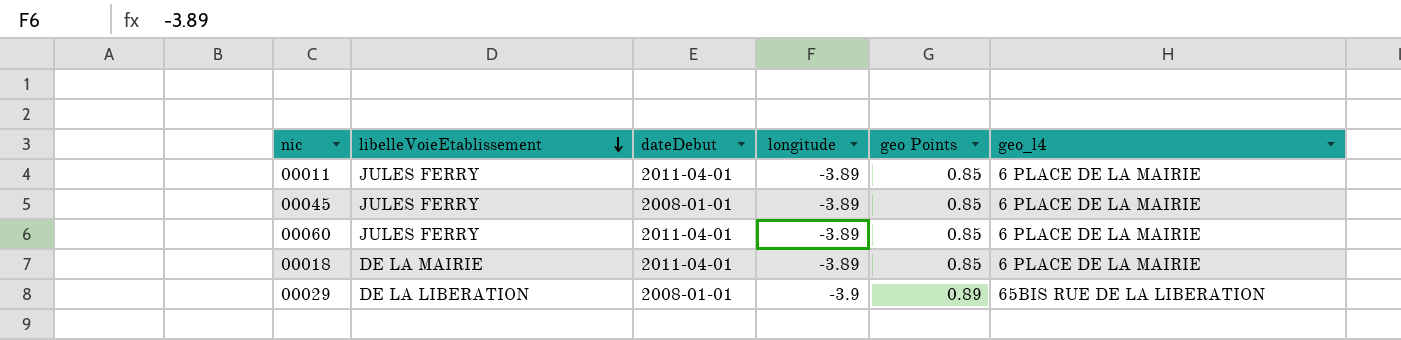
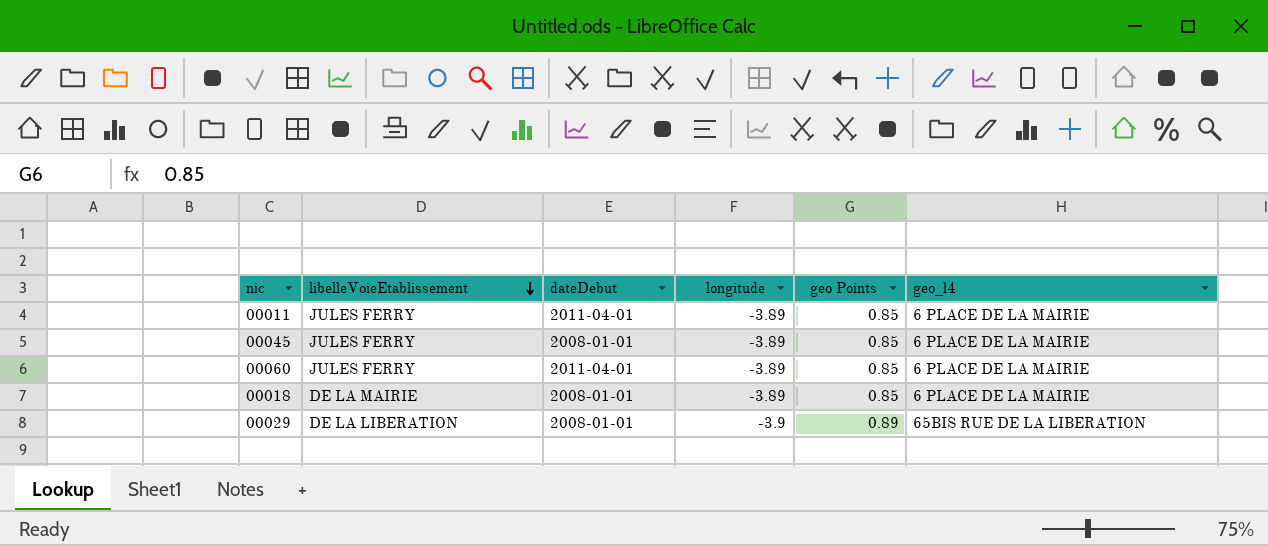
00018 | dateDebut: 2011-04-01 -> 2008-01-01

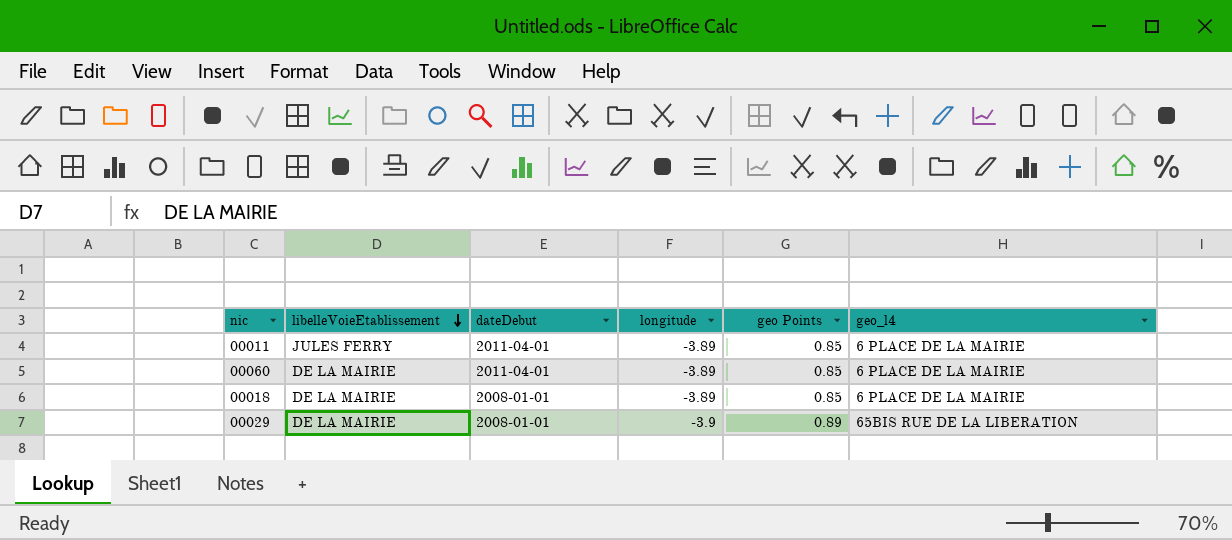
row 00045: JULES FERRY | 2008-01-01 | -3.89 | 0.85 | 6 PLACE DE LA MAIRIE -> none
00060 | libelleVoieEtablissement: JULES FERRY -> DE LA MAIRIE
00029 | libelleVoieEtablissement: DE LA LIBERATION -> DE LA MAIRIE

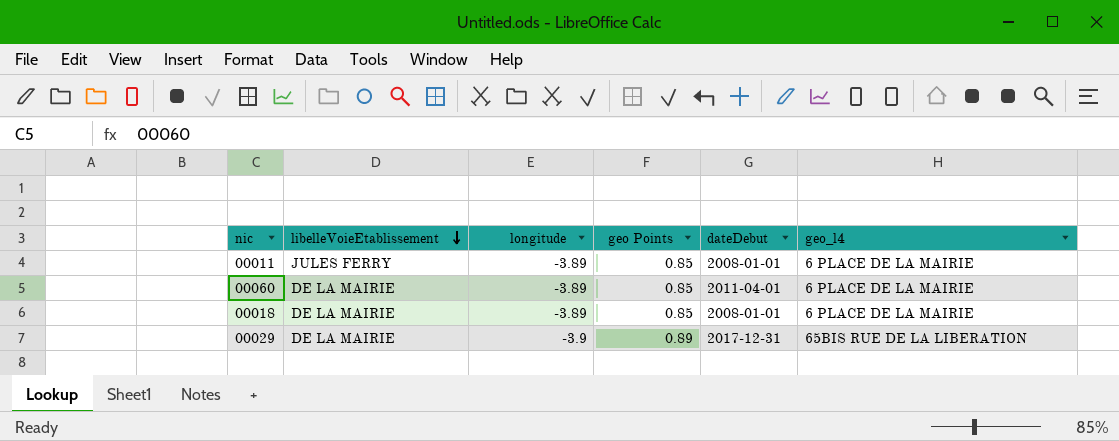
column dateDebut | position: 3 -> 5
00011 | dateDebut: 2011-04-01 -> 2008-01-01
00029 | dateDebut: 2008-01-01 -> 2017-12-31

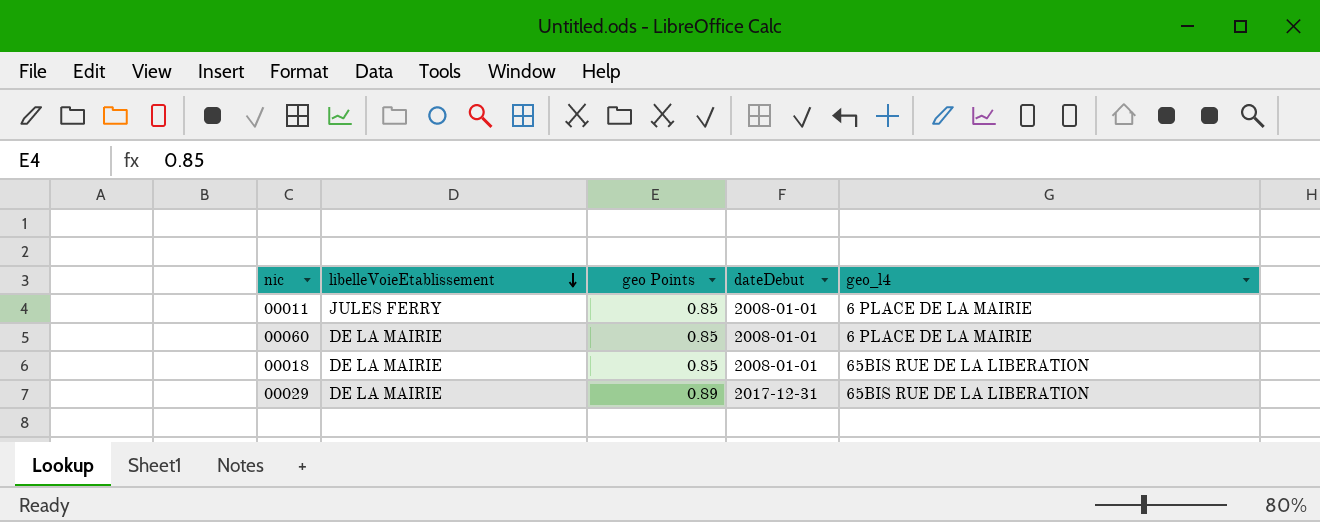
column longitude | position: 3 -> none
00060 | dateDebut: 2011-04-01 -> 2008-01-01
00018 | geo_l4: 6 PLACE DE LA MAIRIE -> 65BIS RUE DE LA LIBERATION

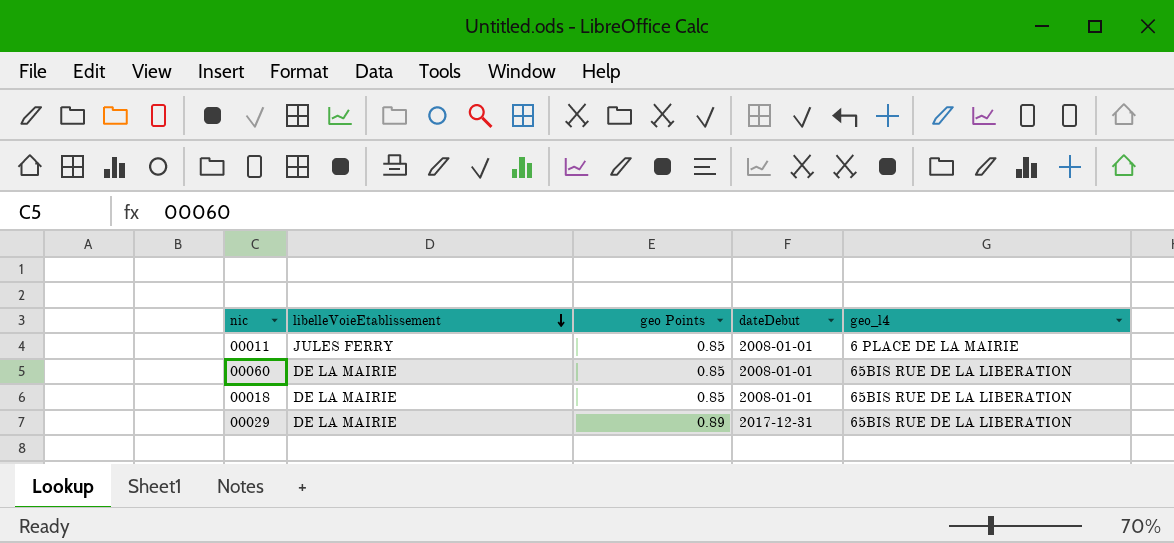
00060 | geo_l4: 6 PLACE DE LA MAIRIE -> 65BIS RUE DE LA LIBERATION

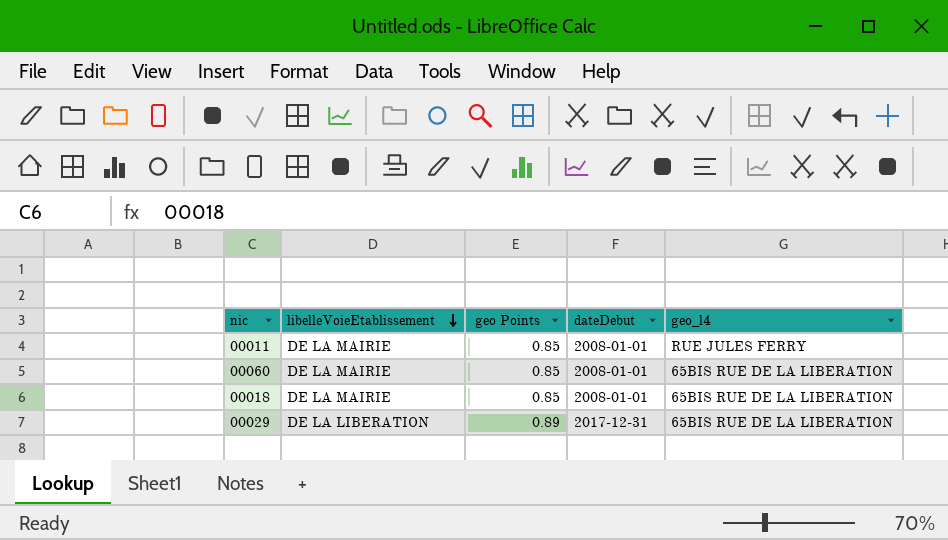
00011 | libelleVoieEtablissement: JULES FERRY -> DE LA MAIRIE
00011 | geo_l4: 6 PLACE DE LA MAIRIE -> RUE JULES FERRY
00029 | libelleVoieEtablissement: DE LA MAIRIE -> DE LA LIBERATION

